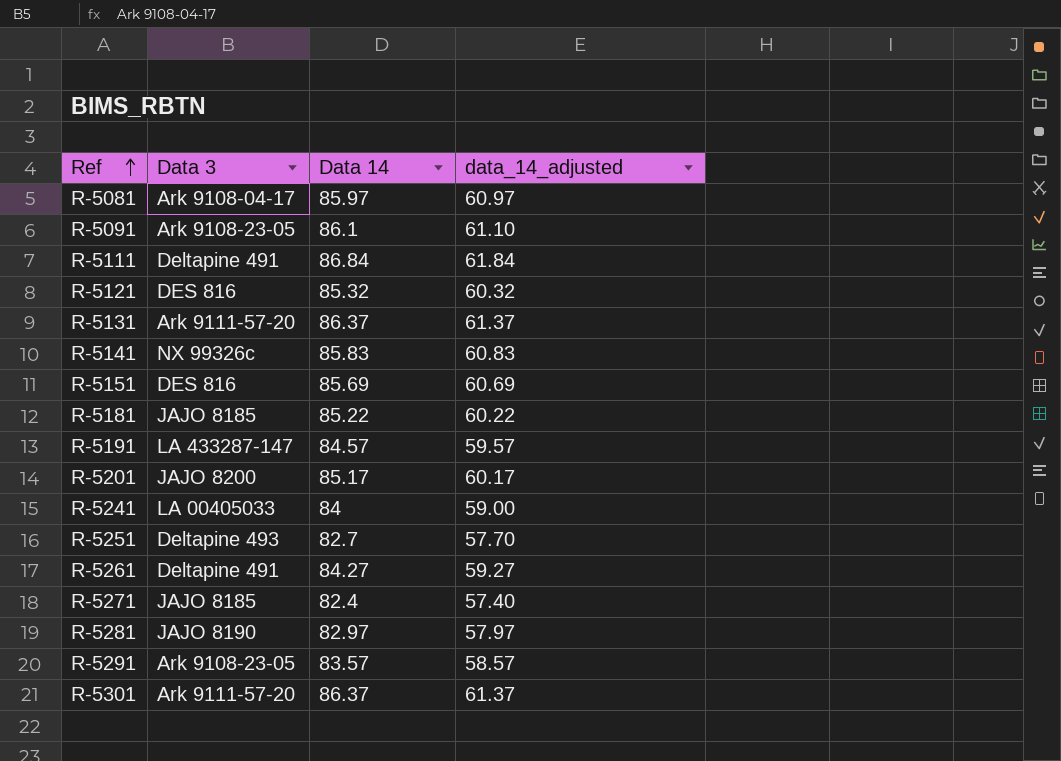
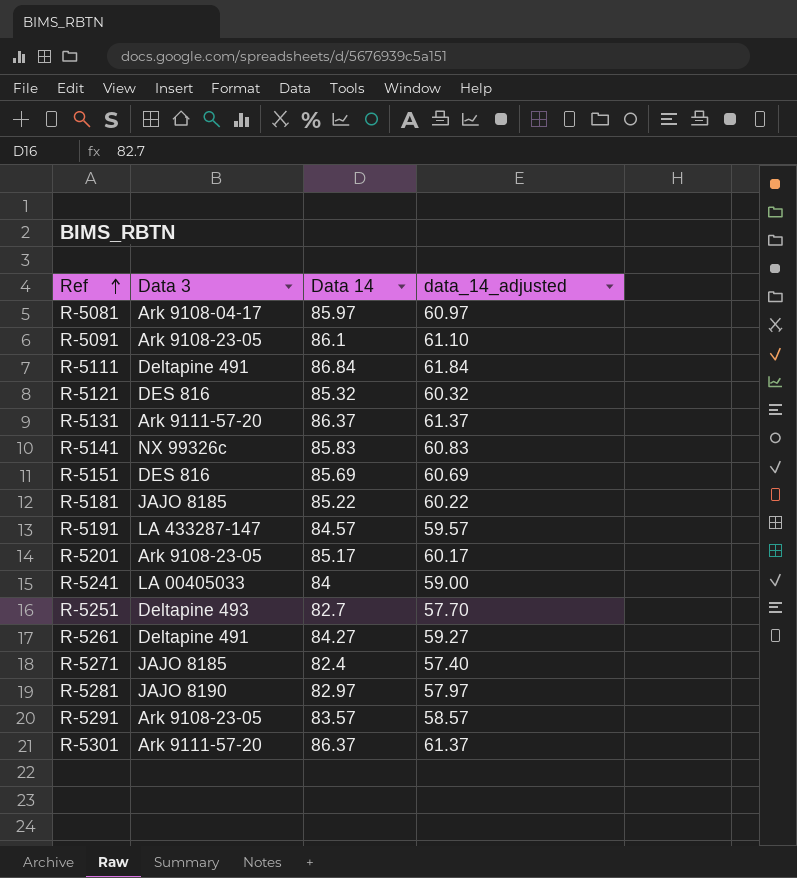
R-5201 | Data 3: JAJO 8200 -> Ark 9108-23-05

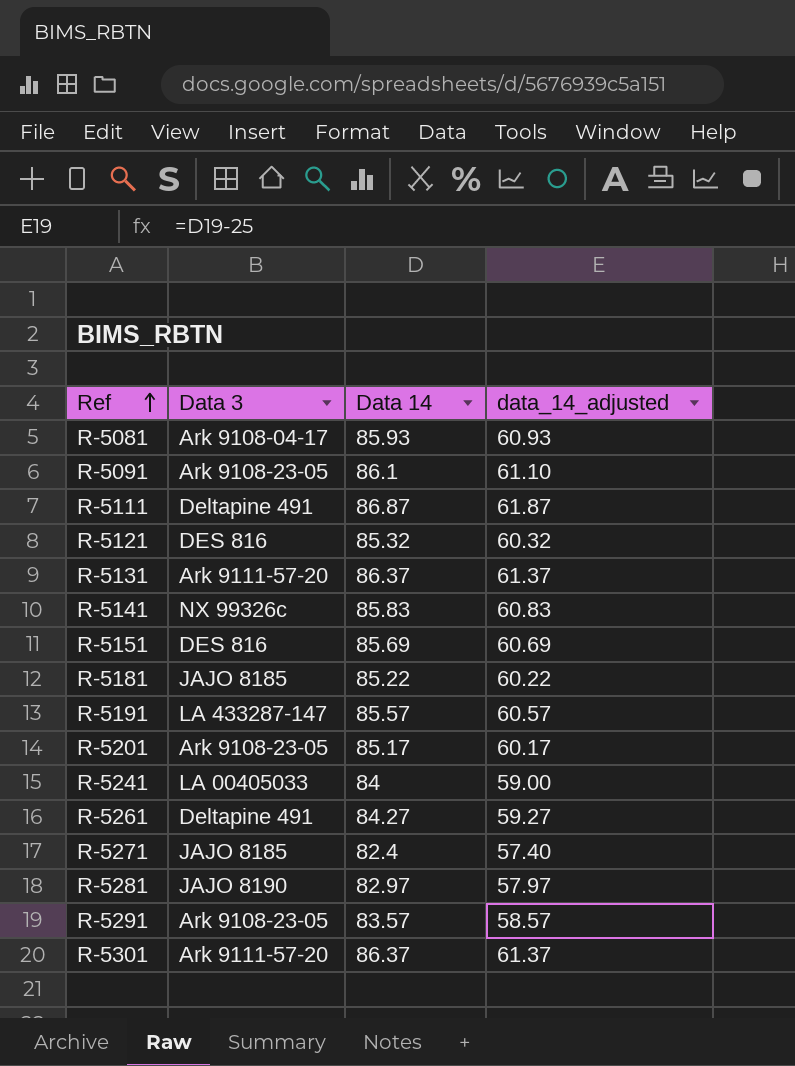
row R-5251: Deltapine 493 | 82.7 | 57.70 -> none
R-5081 | Data 14: 85.97 -> 85.93
R-5081 | data_14_adjusted: 60.97 -> 60.93
R-5111 | Data 14: 86.84 -> 86.87
R-5111 | data_14_adjusted: 61.84 -> 61.87
R-5191 | Data 14: 84.57 -> 85.57
R-5191 | data_14_adjusted: 59.57 -> 60.57

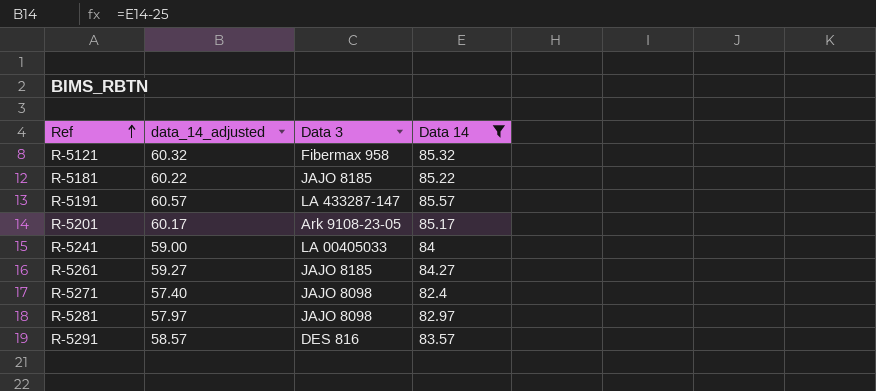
filter: none -> Data 14 <= 85.57
column data_14_adjusted | position: 4 -> 2
R-5121 | Data 3: DES 816 -> Fibermax 958
R-5261 | Data 3: Deltapine 491 -> JAJO 8185
R-5271 | Data 3: JAJO 8185 -> JAJO 8098
R-5281 | Data 3: JAJO 8190 -> JAJO 8098
R-5291 | Data 3: Ark 9108-23-05 -> DES 816

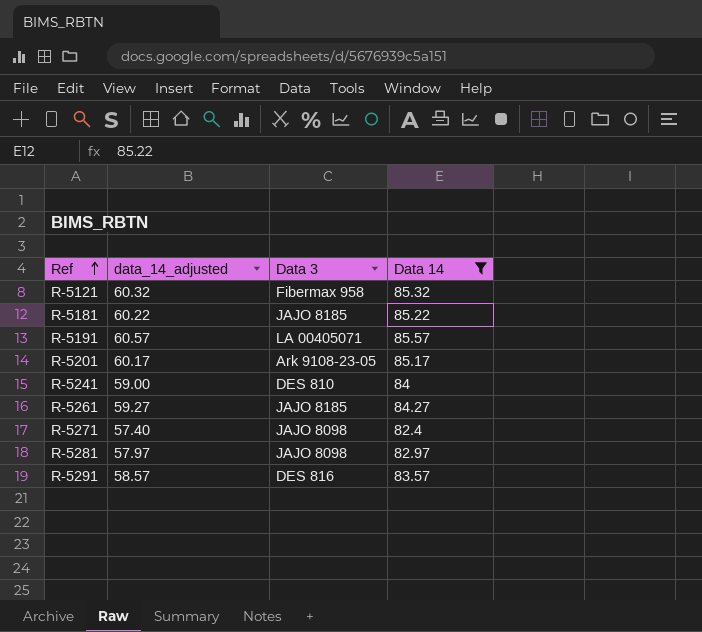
R-5191 | Data 3: LA 433287-147 -> LA 00405071
R-5241 | Data 3: LA 00405033 -> DES 810

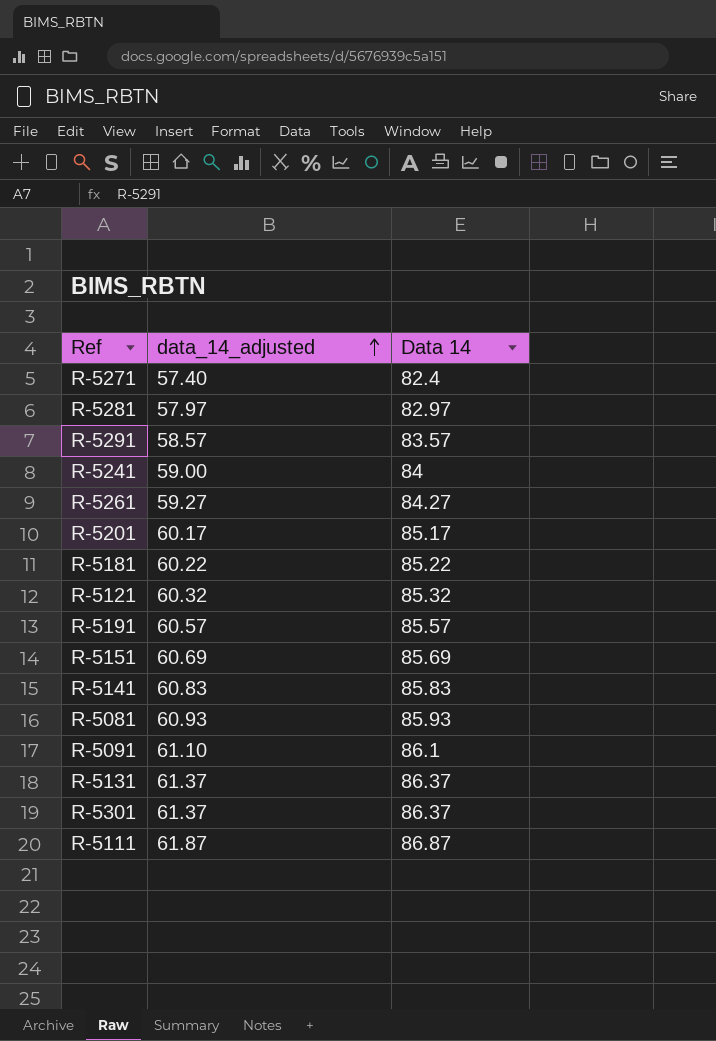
filter: Data 14 <= 85.57 -> none
row order: Ref ascending -> data_14_adjusted ascending
column Data 3 | position: 3 -> none

